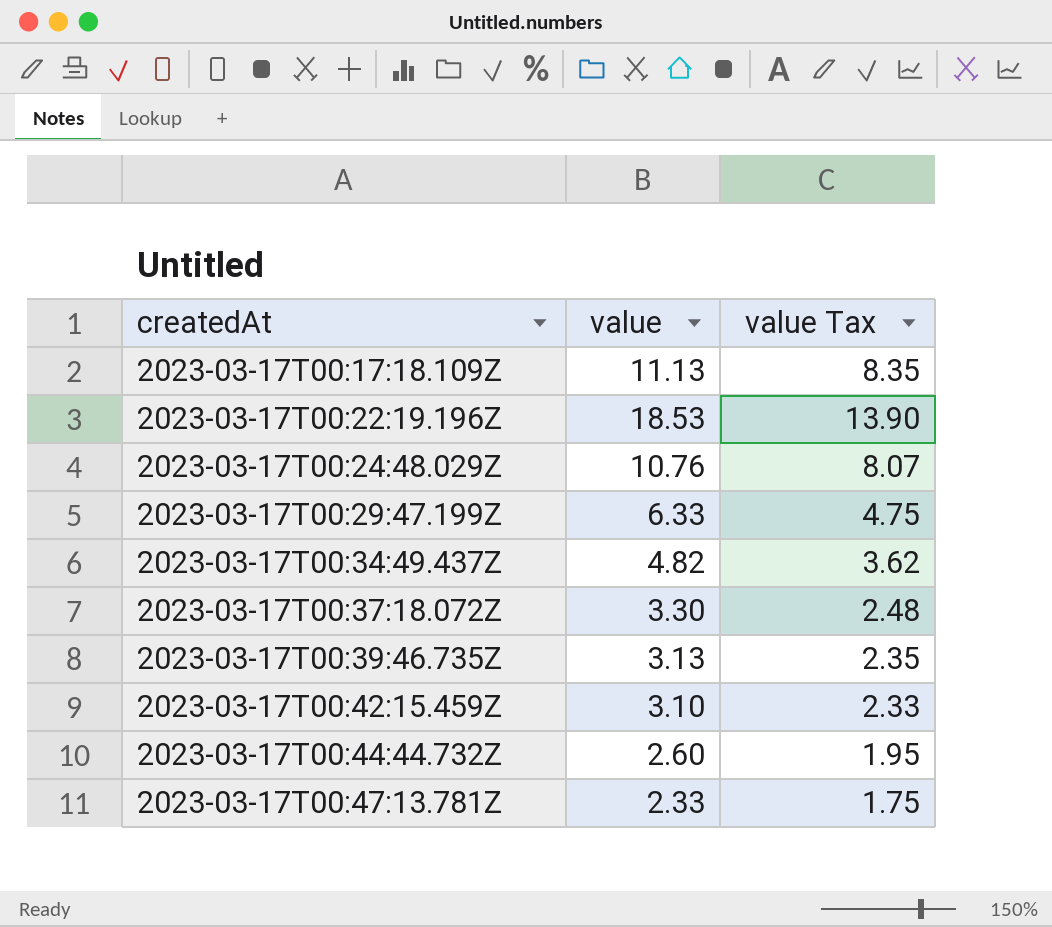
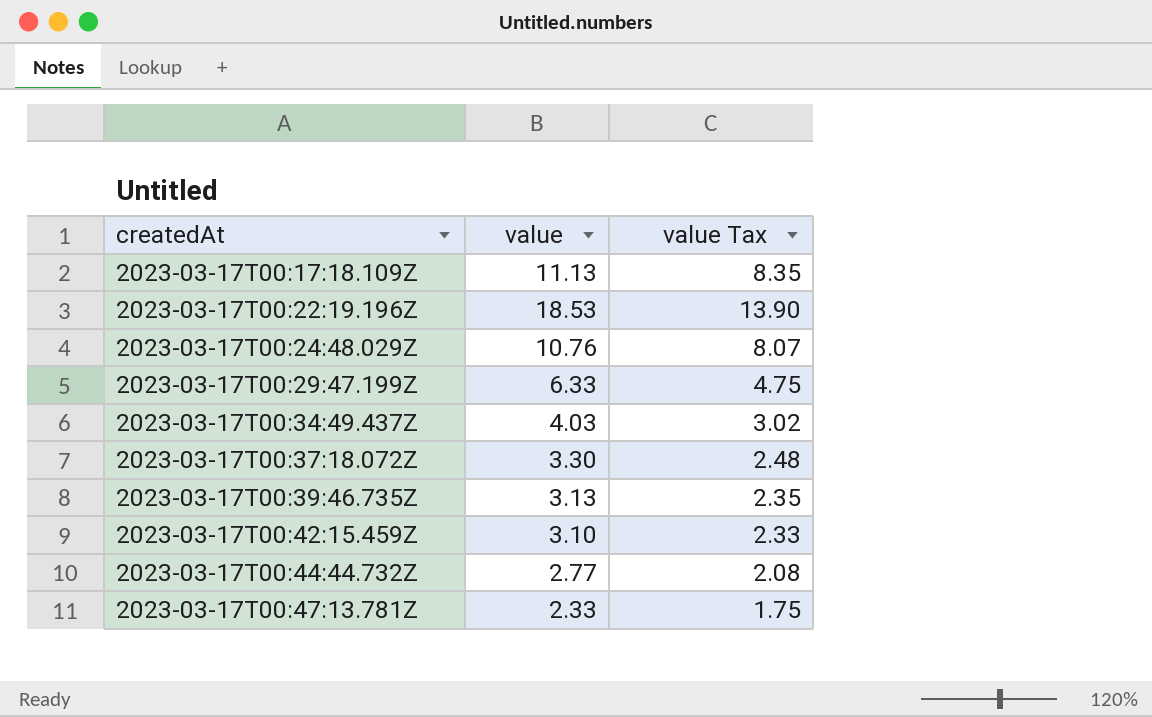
2023-03-17T00:34:49.437Z | value: 4.82 -> 4.03
2023-03-17T00:34:49.437Z | value Tax: 3.62 -> 3.02
2023-03-17T00:44:44.732Z | value: 2.60 -> 2.77
2023-03-17T00:44:44.732Z | value Tax: 1.95 -> 2.08

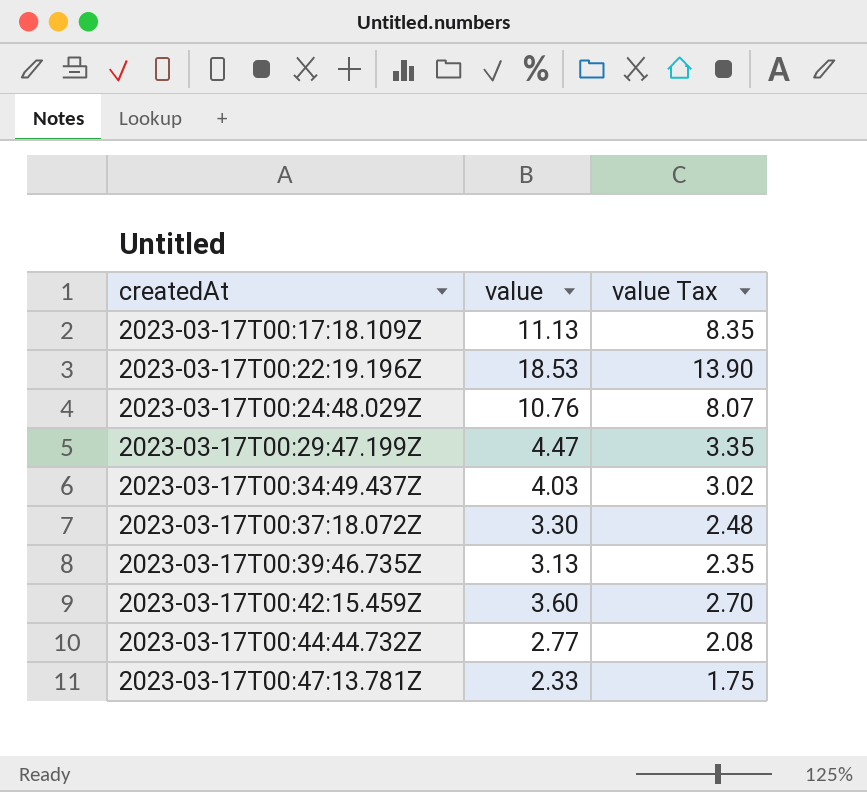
2023-03-17T00:29:47.199Z | value: 6.33 -> 4.47
2023-03-17T00:29:47.199Z | value Tax: 4.75 -> 3.35
2023-03-17T00:42:15.459Z | value: 3.10 -> 3.60
2023-03-17T00:42:15.459Z | value Tax: 2.33 -> 2.70

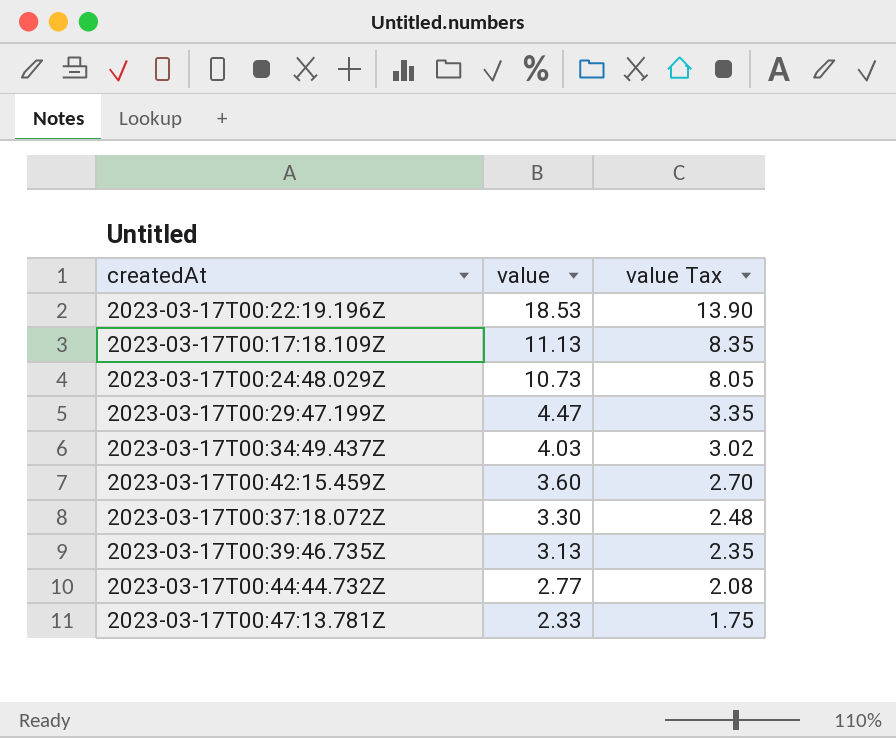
row order: createdAt ascending -> value descending
2023-03-17T00:24:48.029Z | value: 10.76 -> 10.73
2023-03-17T00:24:48.029Z | value Tax: 8.07 -> 8.05

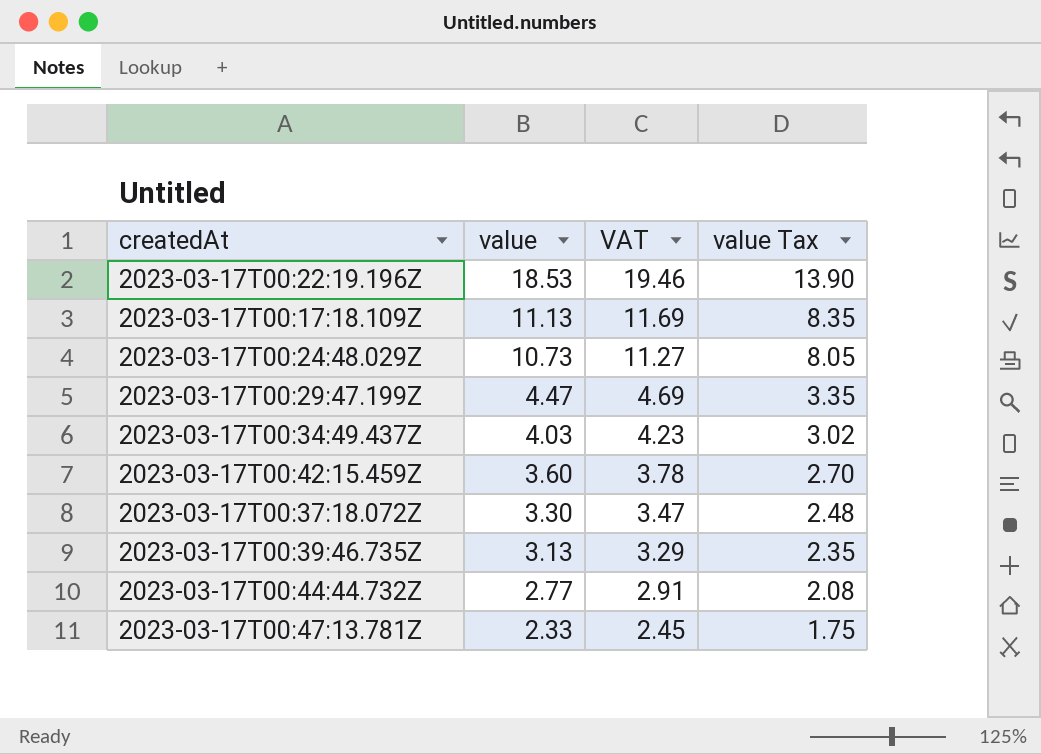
column VAT | formula: none -> [value] * 1.05

